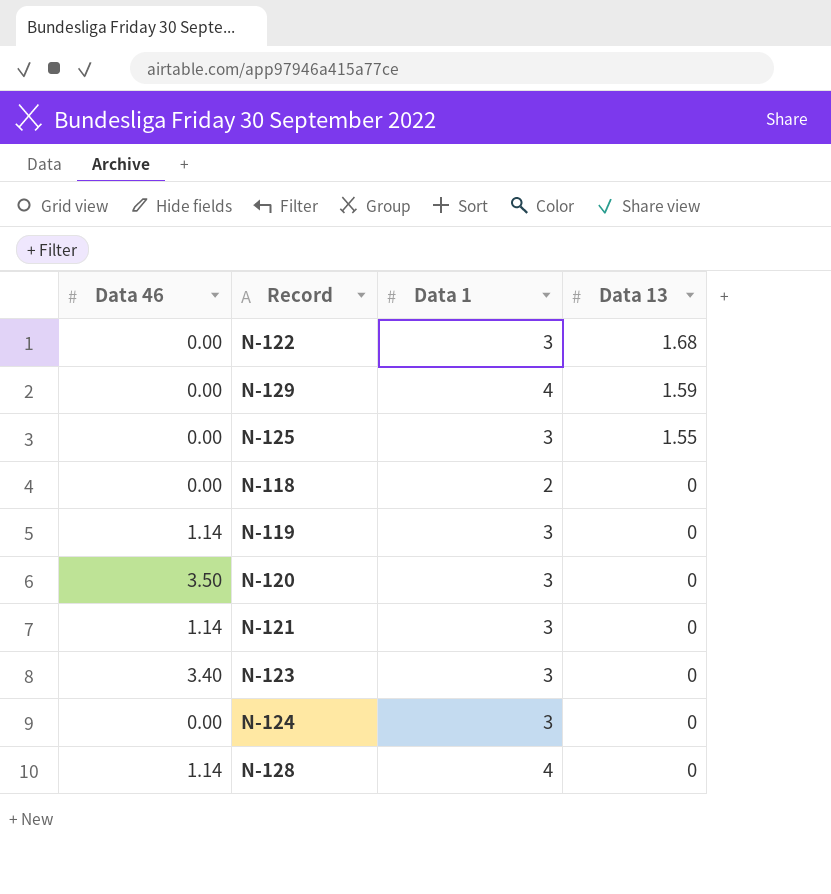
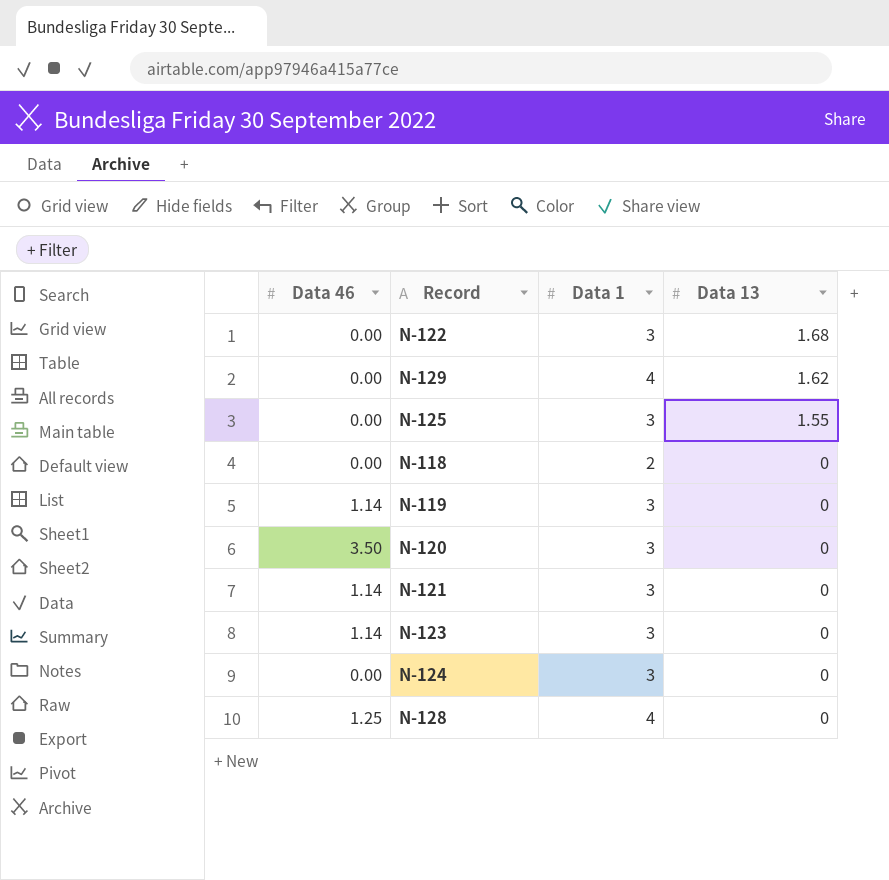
N-129 | Data 13: 1.59 -> 1.62
N-123 | Data 46: 3.40 -> 1.14
N-128 | Data 46: 1.14 -> 1.25

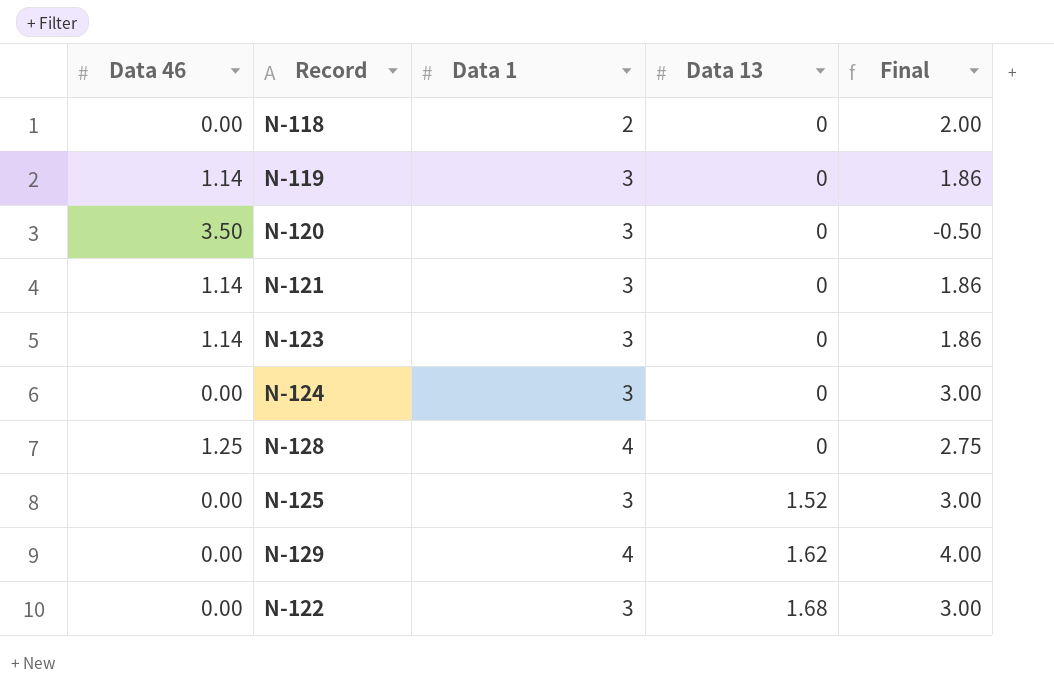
row order: Data 13 descending -> Data 13 ascending
column Final | formula: none -> [Data 1] - [Data 46]
N-125 | Data 13: 1.55 -> 1.52

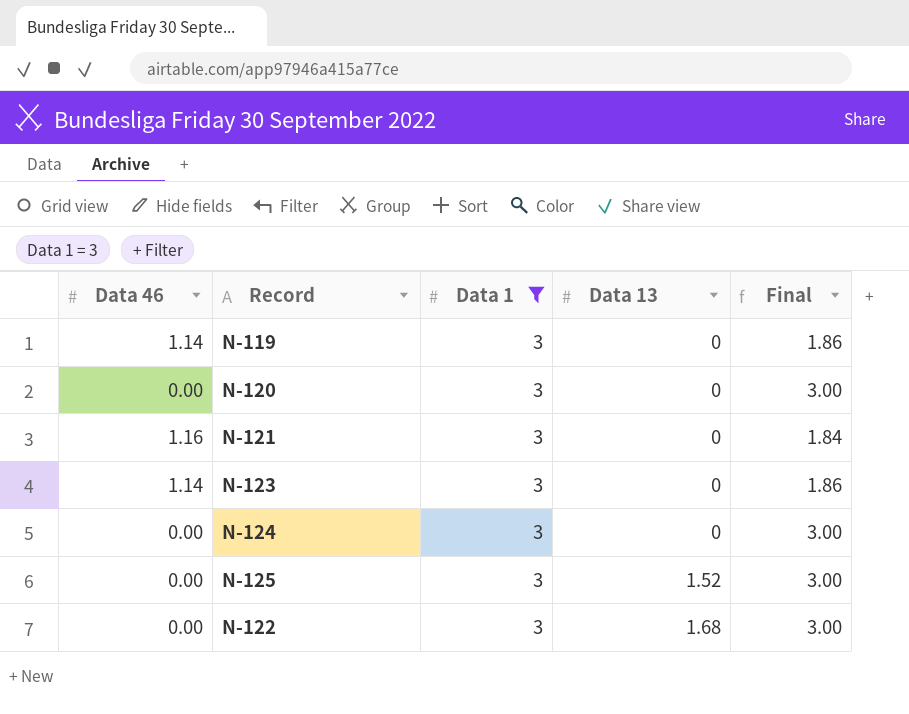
filter: none -> Data 1 = 3
N-120 | Data 46: 3.50 -> 0.00
N-120 | Final: -0.50 -> 3.00
N-121 | Data 46: 1.14 -> 1.16
N-121 | Final: 1.86 -> 1.84

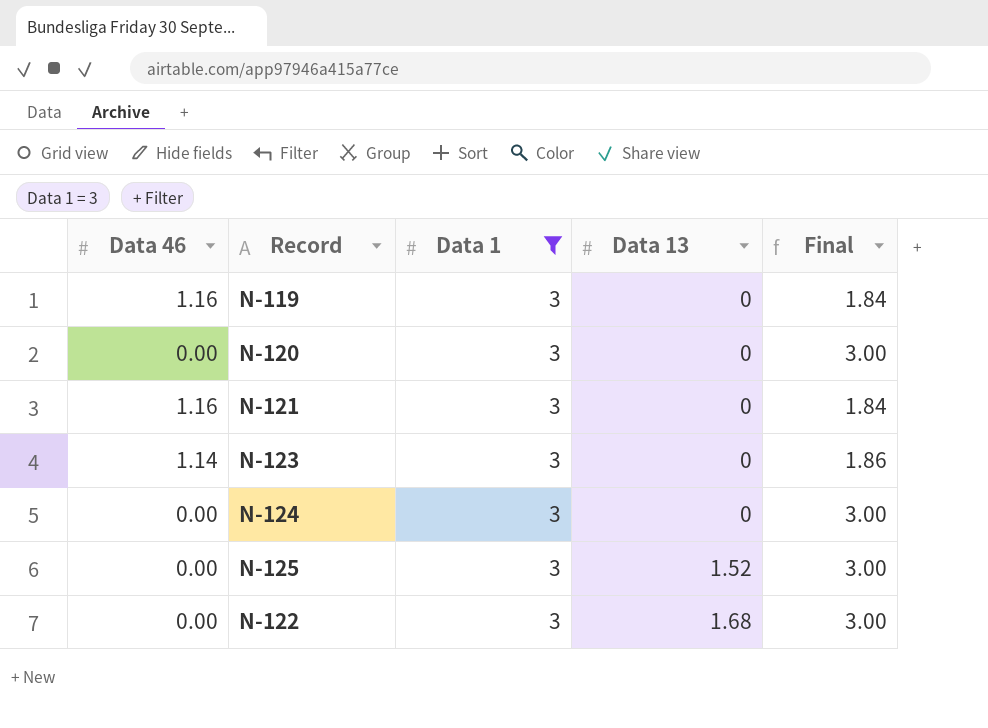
N-119 | Data 46: 1.14 -> 1.16
N-119 | Final: 1.86 -> 1.84

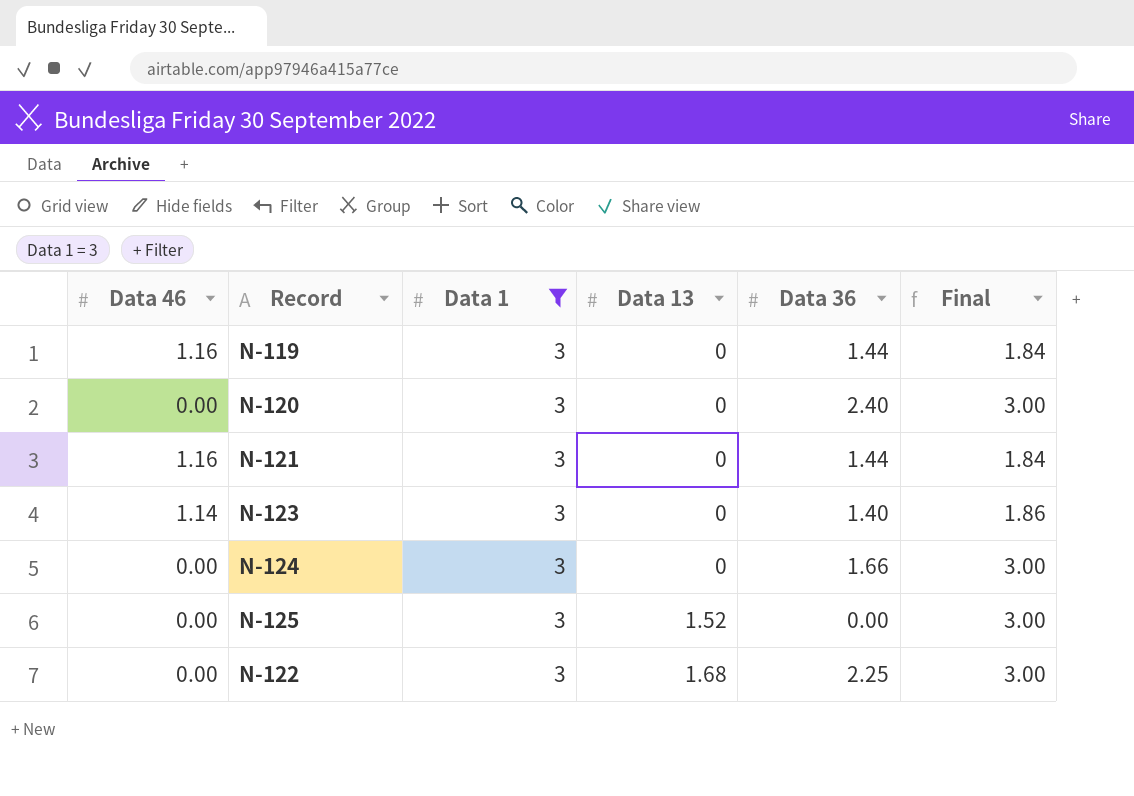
column Data 36 | position: none -> 5

